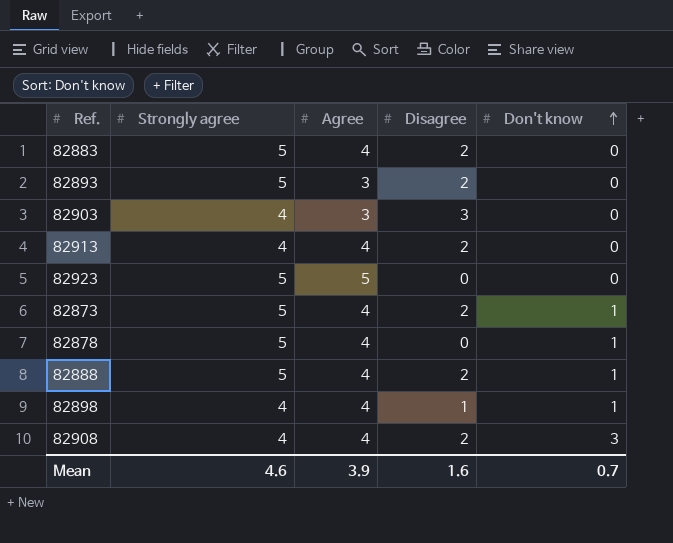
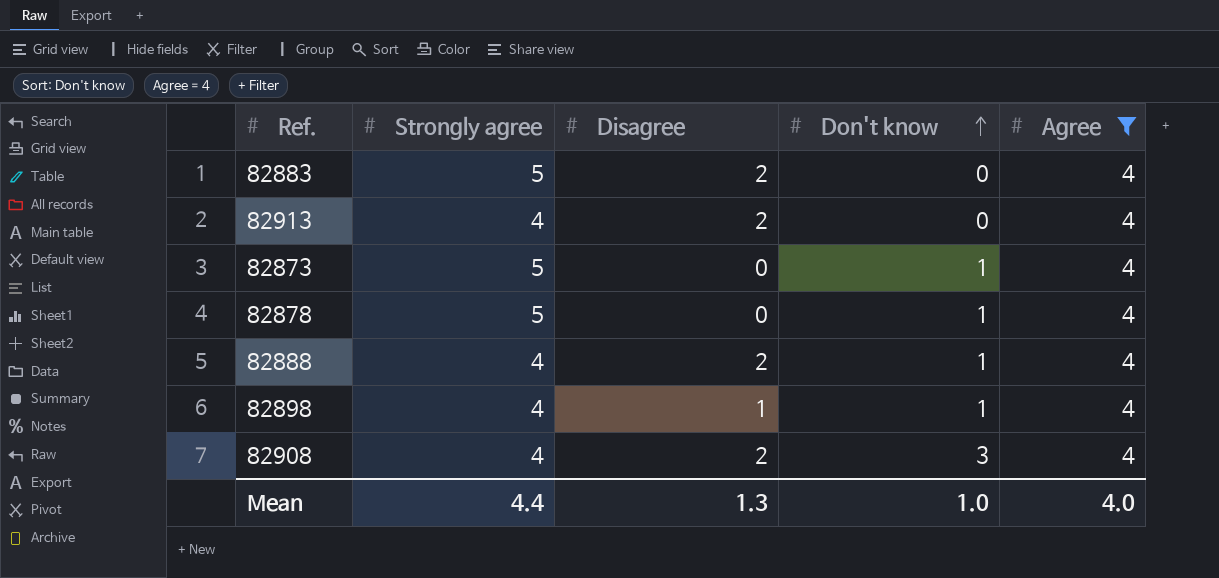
filter: none -> Agree = 4
column Agree | position: 3 -> 5
82873 | Disagree: 2 -> 0
82888 | Strongly agree: 5 -> 4
Mean | Strongly agree: 4.6 -> 4.4
Mean | Disagree: 1.6 -> 1.3
Mean | Don't know: 0.7 -> 1.0
Mean | Agree: 3.9 -> 4.0

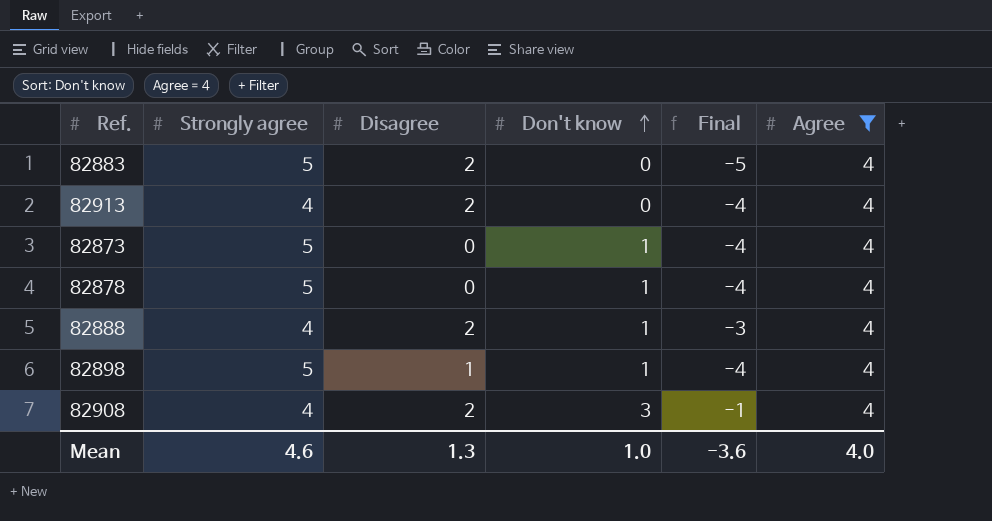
column Final | formula: none -> [Don't know] - [Strongly agree]
82898 | Strongly agree: 4 -> 5
Mean | Strongly agree: 4.4 -> 4.6

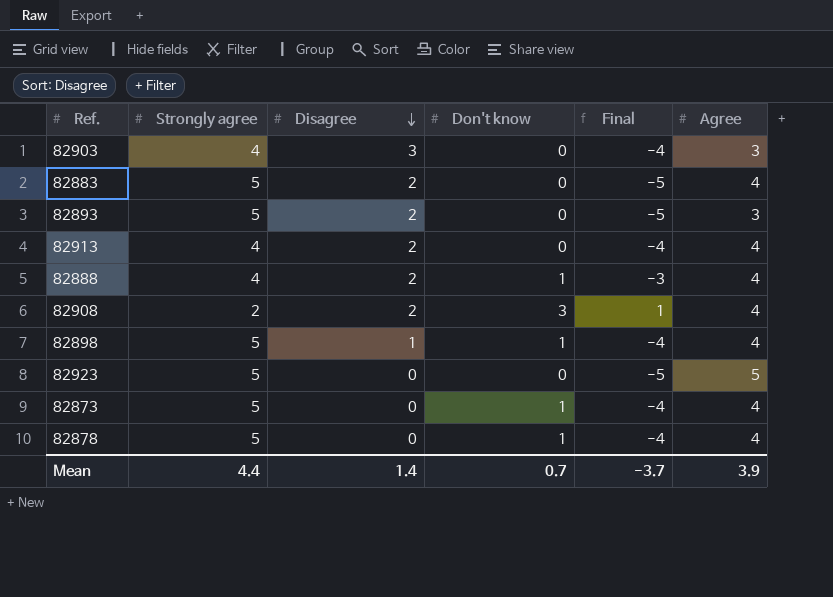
filter: Agree = 4 -> none
row order: Don't know ascending -> Disagree descending
82908 | Strongly agree: 4 -> 2
82908 | Final: -1 -> 1
Mean | Strongly agree: 4.6 -> 4.4
Mean | Disagree: 1.3 -> 1.4
Mean | Don't know: 1.0 -> 0.7
Mean | Final: -3.6 -> -3.7
Mean | Agree: 4.0 -> 3.9

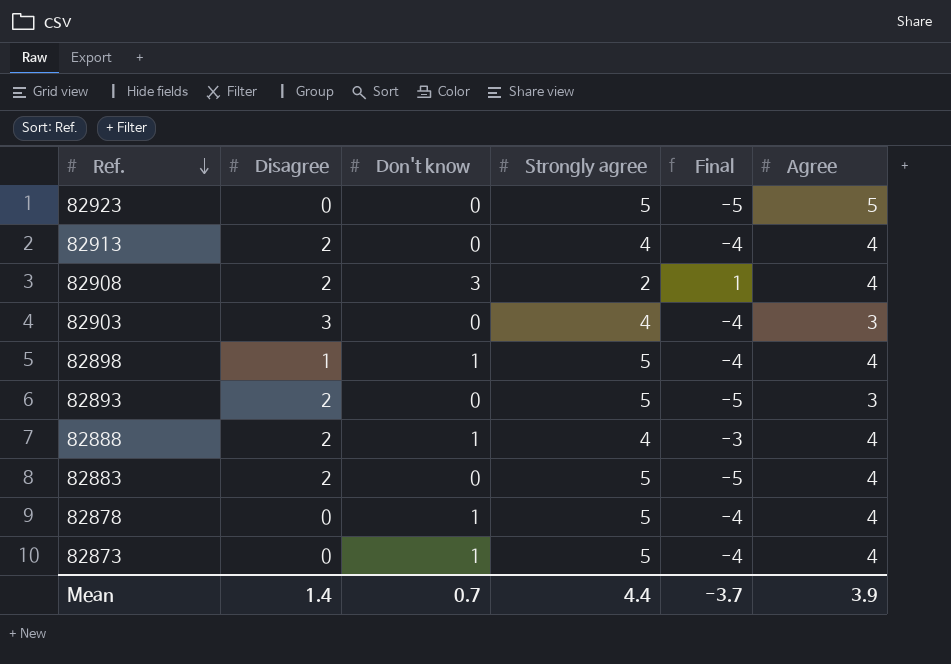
row order: Disagree descending -> Ref. descending
column Strongly agree | position: 2 -> 4

